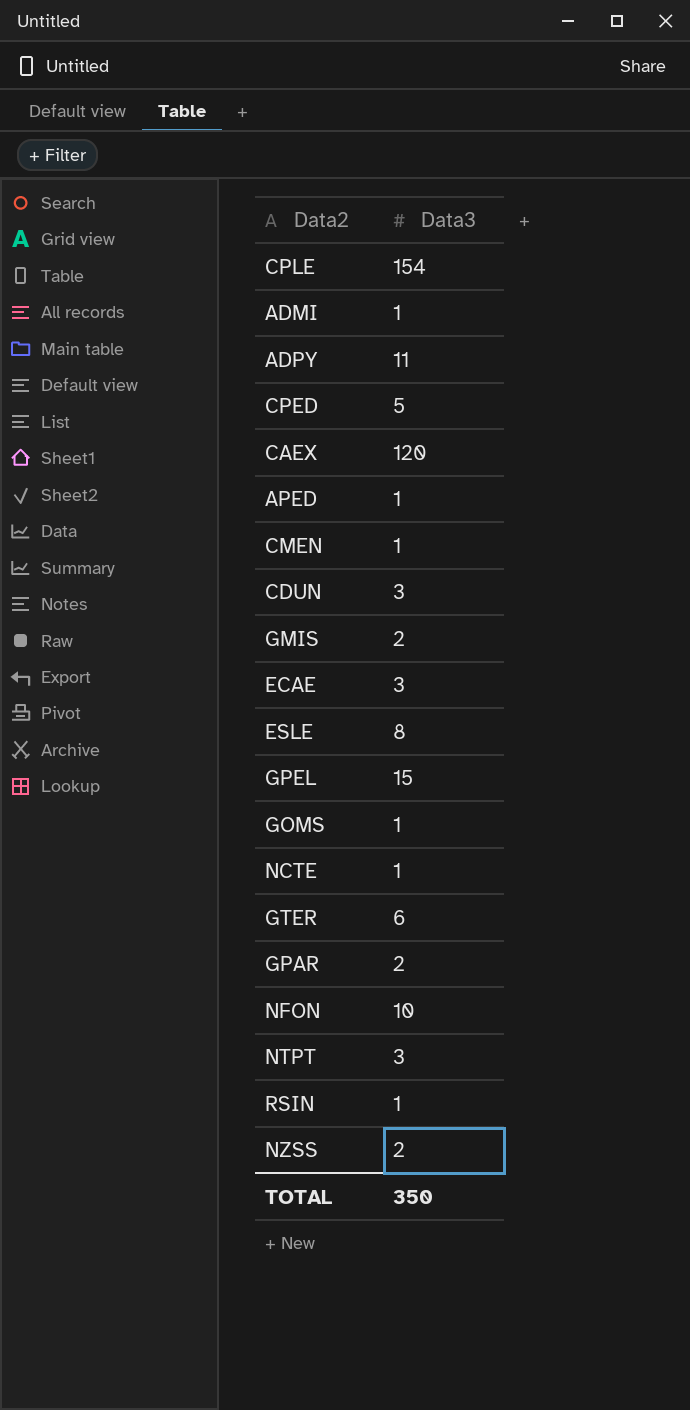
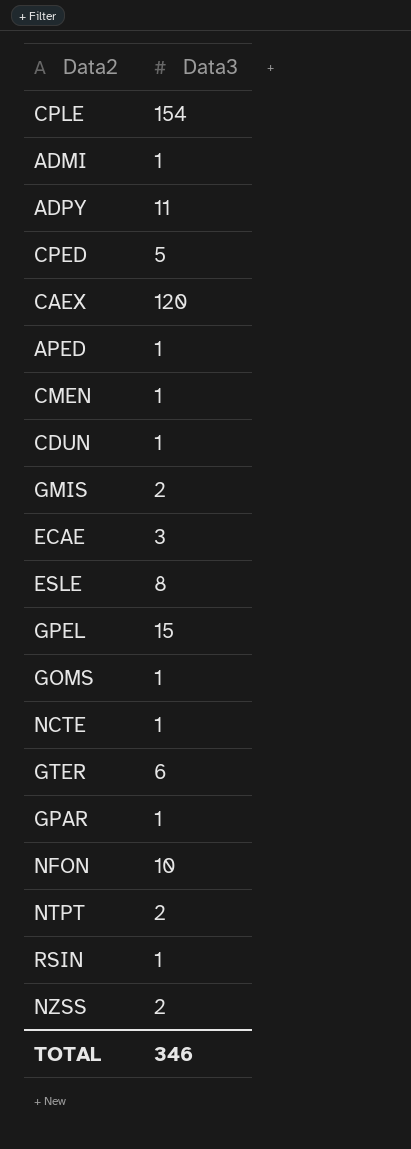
CDUN | Data3: 3 -> 1
GPAR | Data3: 2 -> 1
NTPT | Data3: 3 -> 2
TOTAL | Data3: 350 -> 346

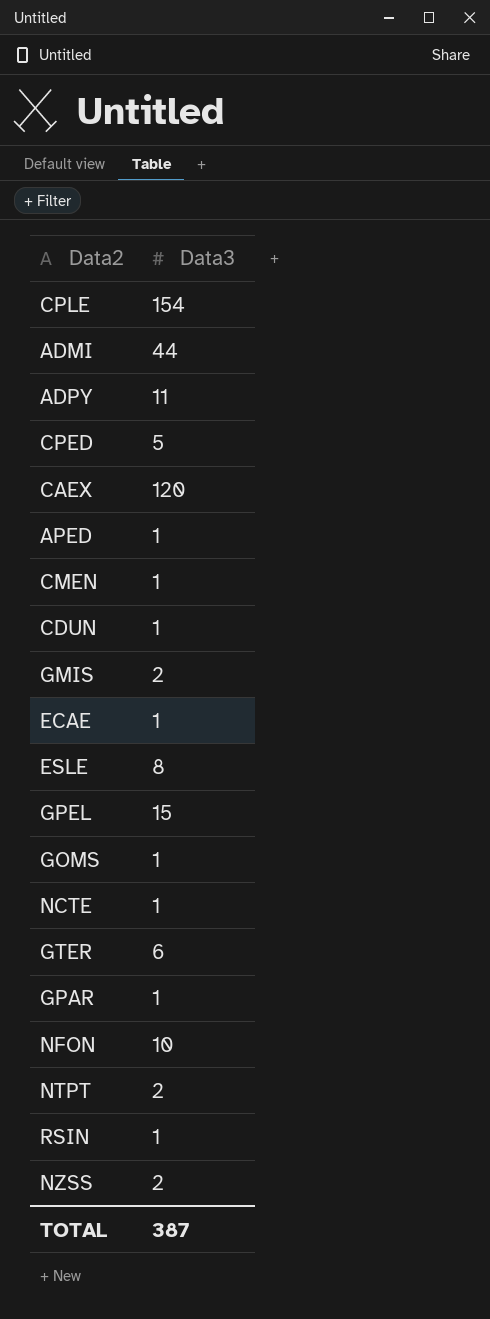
ADMI | Data3: 1 -> 44
ECAE | Data3: 3 -> 1
TOTAL | Data3: 346 -> 387

